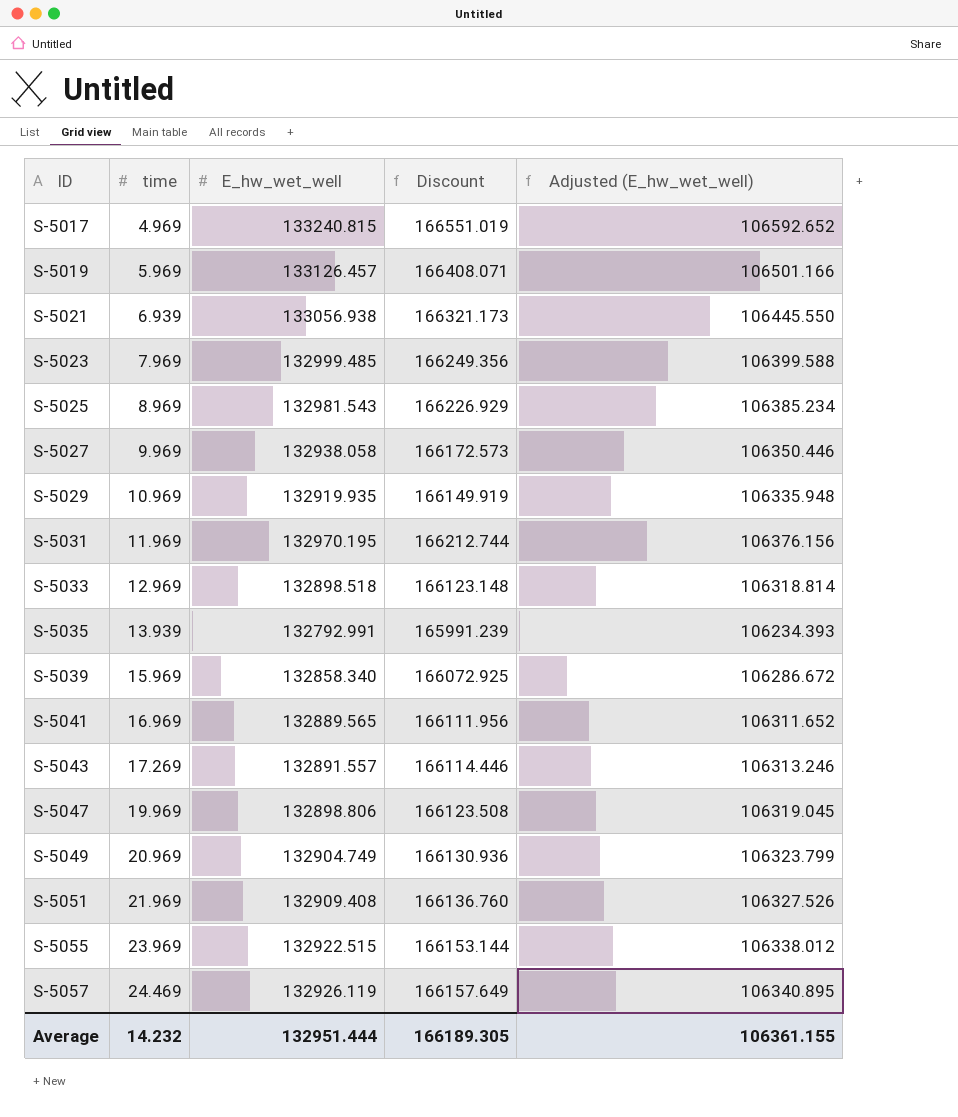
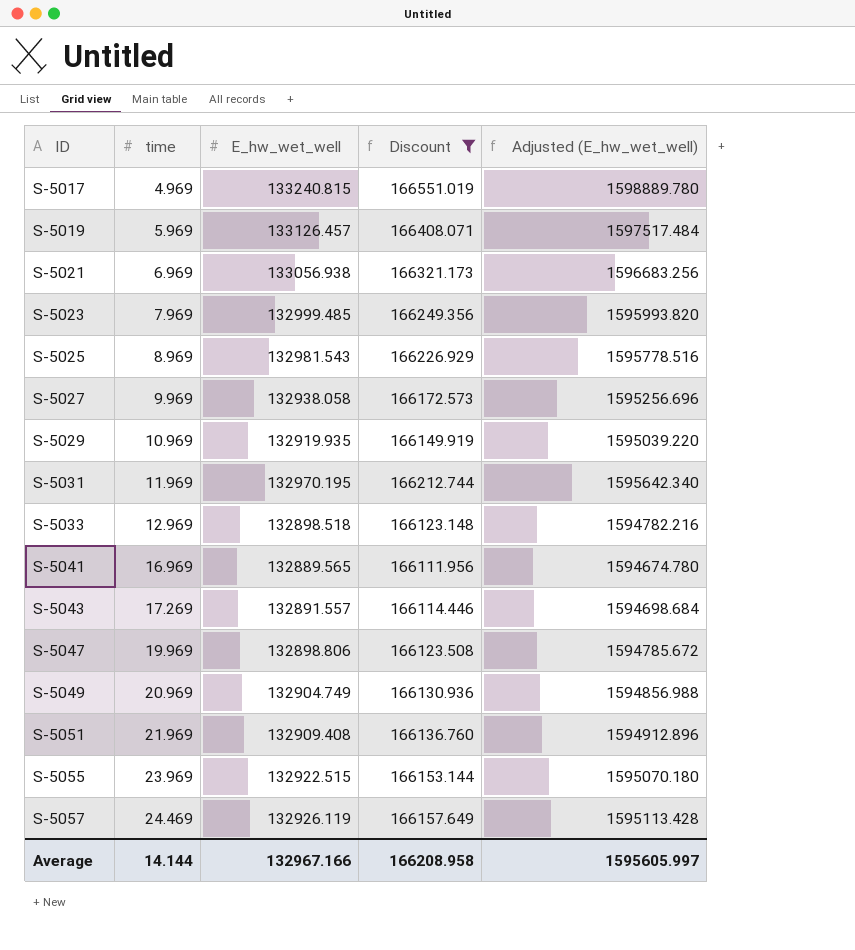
filter: none -> Discount >= 166111.956
column Adjusted (E_hw_wet_well) | formula: [E_hw_wet_well] * 0.8 -> [E_hw_wet_well] * 12
S-5021 | time: 6.939 -> 6.969
Average | time: 14.232 -> 14.144
Average | E_hw_wet_well: 132951.444 -> 132967.166
Average | Discount: 166189.305 -> 166208.958
Average | Adjusted (E_hw_wet_well): 106361.155 -> 1595605.997

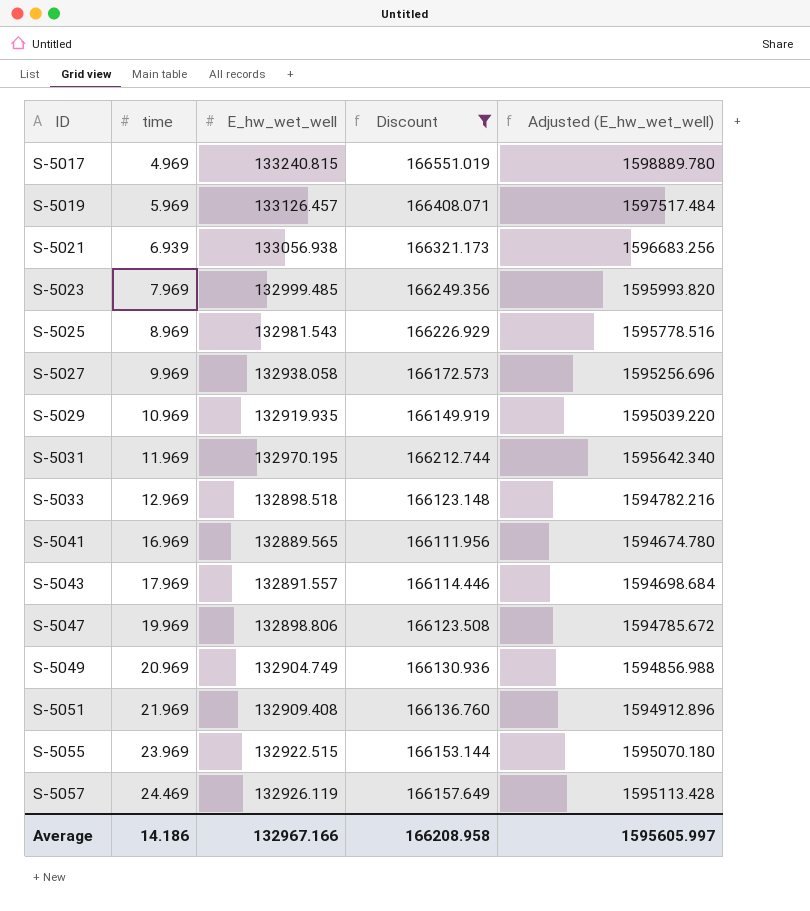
S-5021 | time: 6.969 -> 6.939
S-5043 | time: 17.269 -> 17.969
Average | time: 14.144 -> 14.186

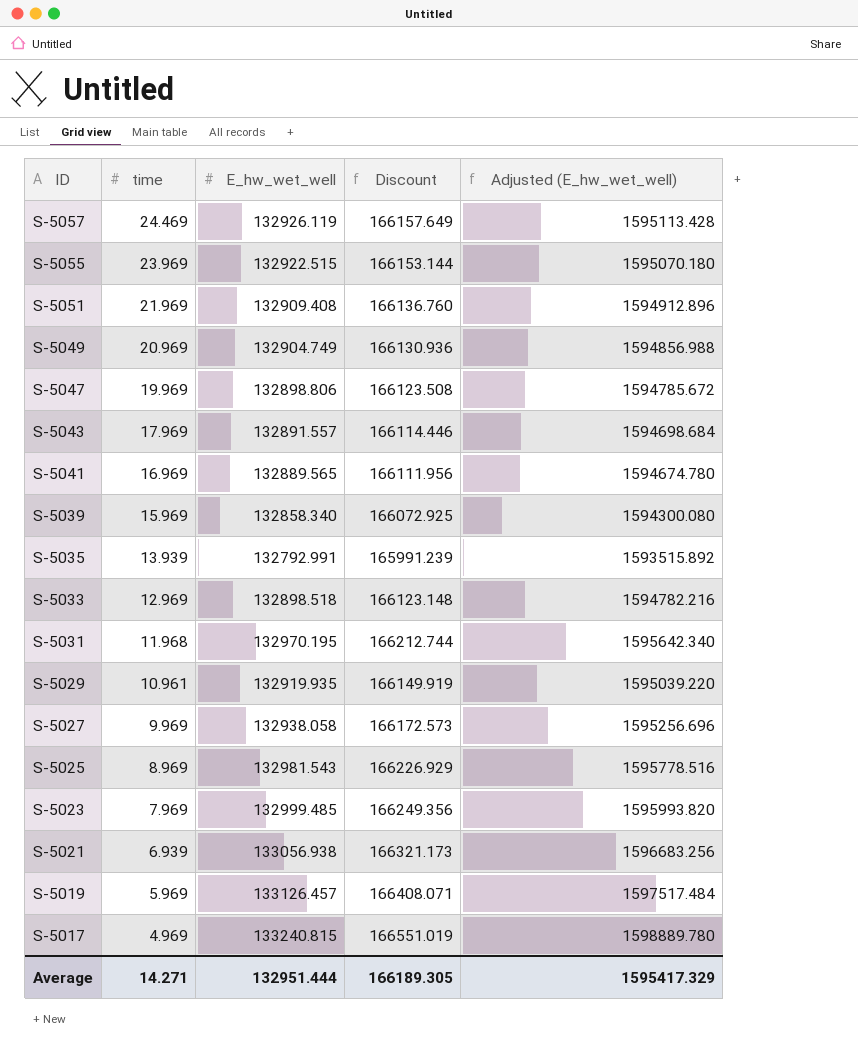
filter: Discount >= 166111.956 -> none
row order: ID ascending -> ID descending
S-5031 | time: 11.969 -> 11.968
S-5029 | time: 10.969 -> 10.961
Average | time: 14.186 -> 14.271
Average | E_hw_wet_well: 132967.166 -> 132951.444
Average | Discount: 166208.958 -> 166189.305
Average | Adjusted (E_hw_wet_well): 1595605.997 -> 1595417.329

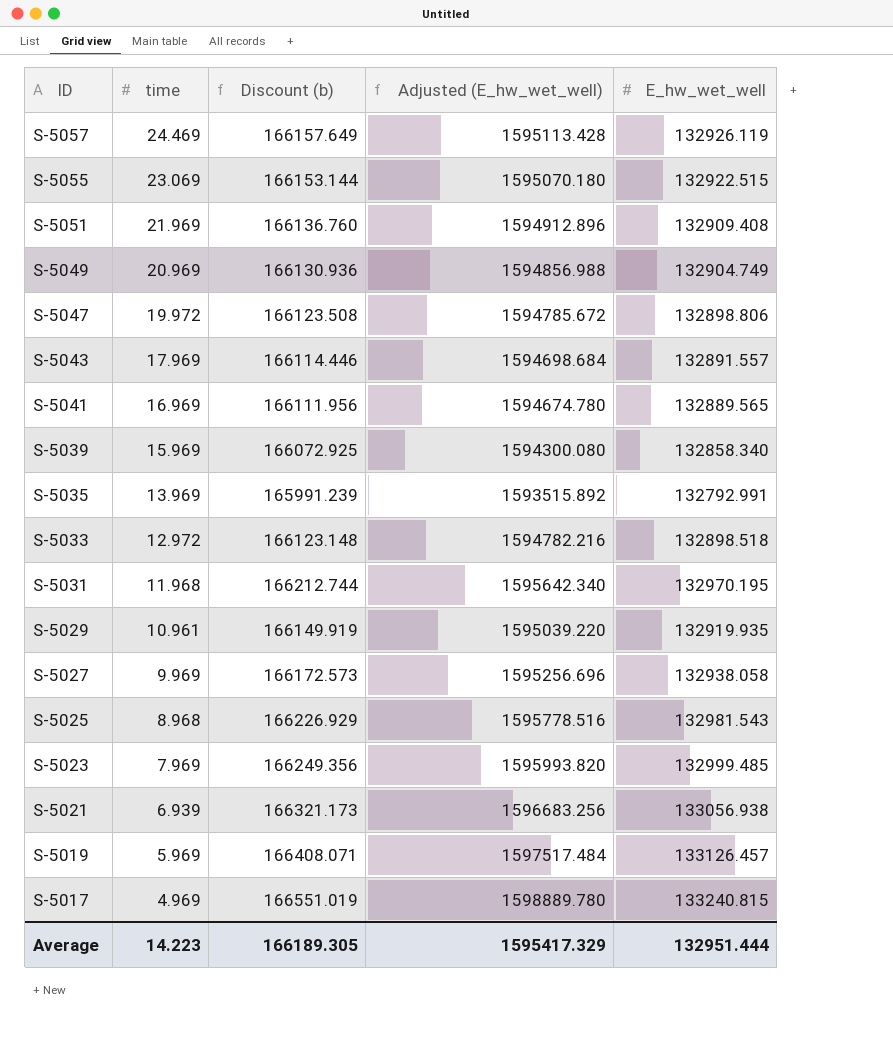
column name: Discount -> Discount (b)
column E_hw_wet_well | position: 3 -> 5
S-5055 | time: 23.969 -> 23.069
S-5047 | time: 19.969 -> 19.972
S-5035 | time: 13.939 -> 13.969
S-5033 | time: 12.969 -> 12.972
S-5025 | time: 8.969 -> 8.968
Average | time: 14.271 -> 14.223

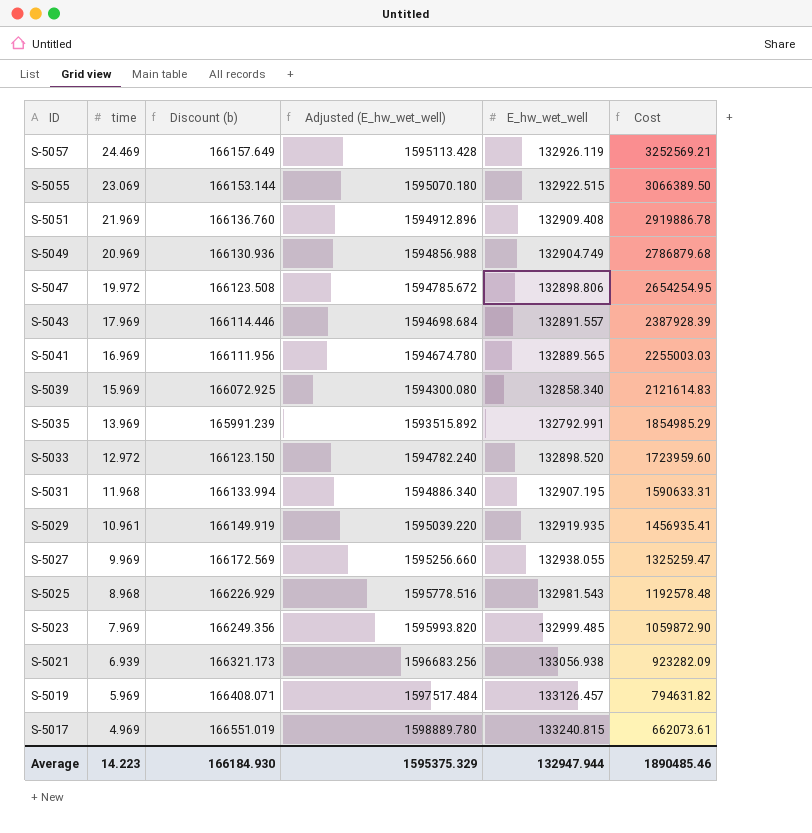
column Cost | formula: none -> [time] * [E_hw_wet_well]
S-5033 | Discount (b): 166123.148 -> 166123.150
S-5033 | Adjusted (E_hw_wet_well): 1594782.216 -> 1594782.240
S-5033 | E_hw_wet_well: 132898.518 -> 132898.520
S-5031 | Discount (b): 166212.744 -> 166133.994
S-5031 | Adjusted (E_hw_wet_well): 1595642.340 -> 1594886.340
S-5031 | E_hw_wet_well: 132970.195 -> 132907.195
S-5027 | Discount (b): 166172.573 -> 166172.569
S-5027 | Adjusted (E_hw_wet_well): 1595256.696 -> 1595256.660
S-5027 | E_hw_wet_well: 132938.058 -> 132938.055
Average | Discount (b): 166189.305 -> 166184.930
Average | Adjusted (E_hw_wet_well): 1595417.329 -> 1595375.329
Average | E_hw_wet_well: 132951.444 -> 132947.944

